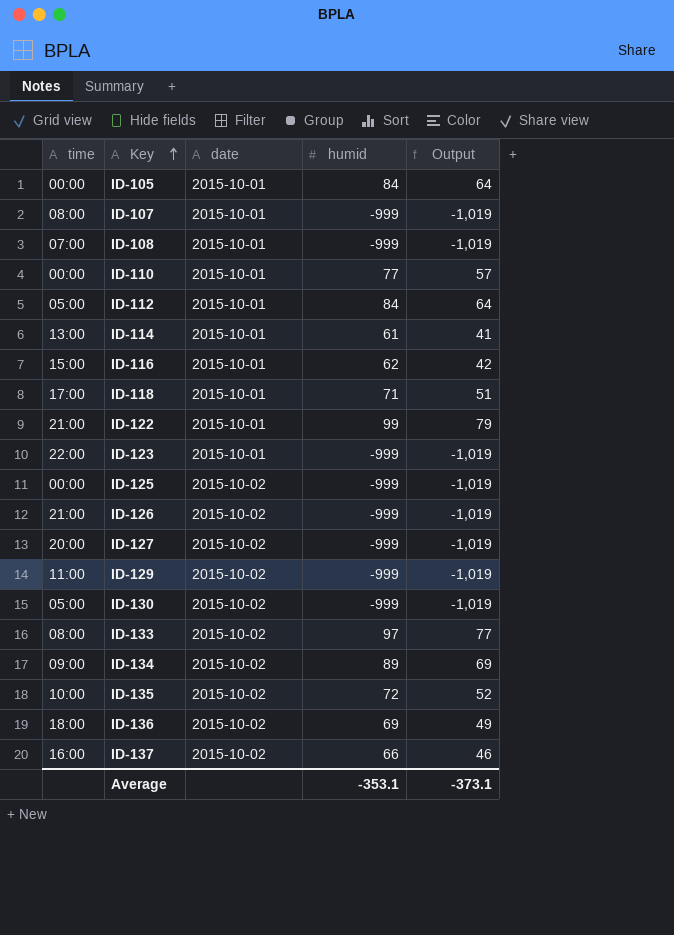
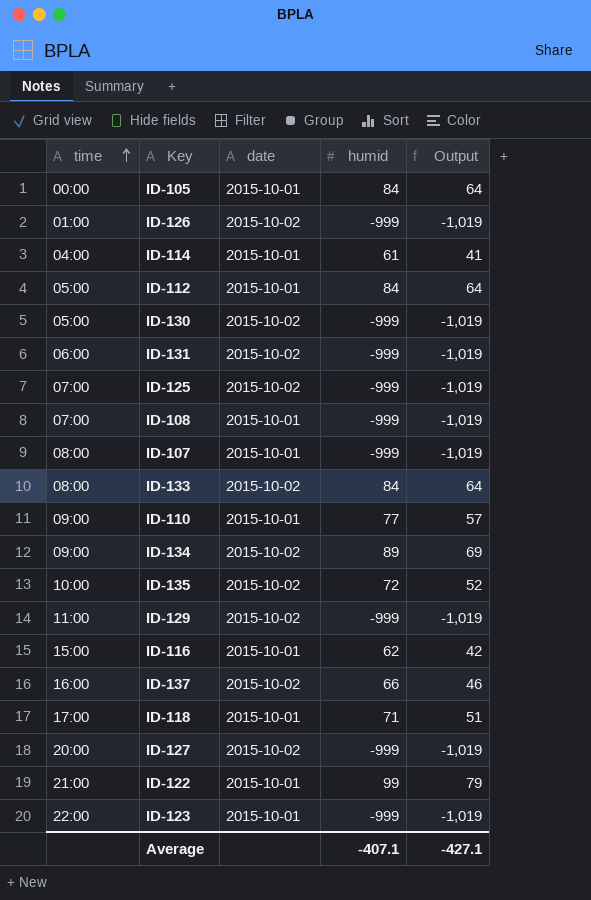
row order: Key ascending -> time ascending
row ID-136: 18:00 | 2015-10-02 | 69 | 49 -> none
ID-126 | time: 21:00 -> 01:00
ID-114 | time: 13:00 -> 04:00
row ID-131: none -> 06:00 | 2015-10-02 | -999 | -1,019
ID-125 | time: 00:00 -> 07:00
ID-133 | humid: 97 -> 84
ID-133 | Output: 77 -> 64
ID-110 | time: 00:00 -> 09:00
Average | humid: -353.1 -> -407.1
Average | Output: -373.1 -> -427.1

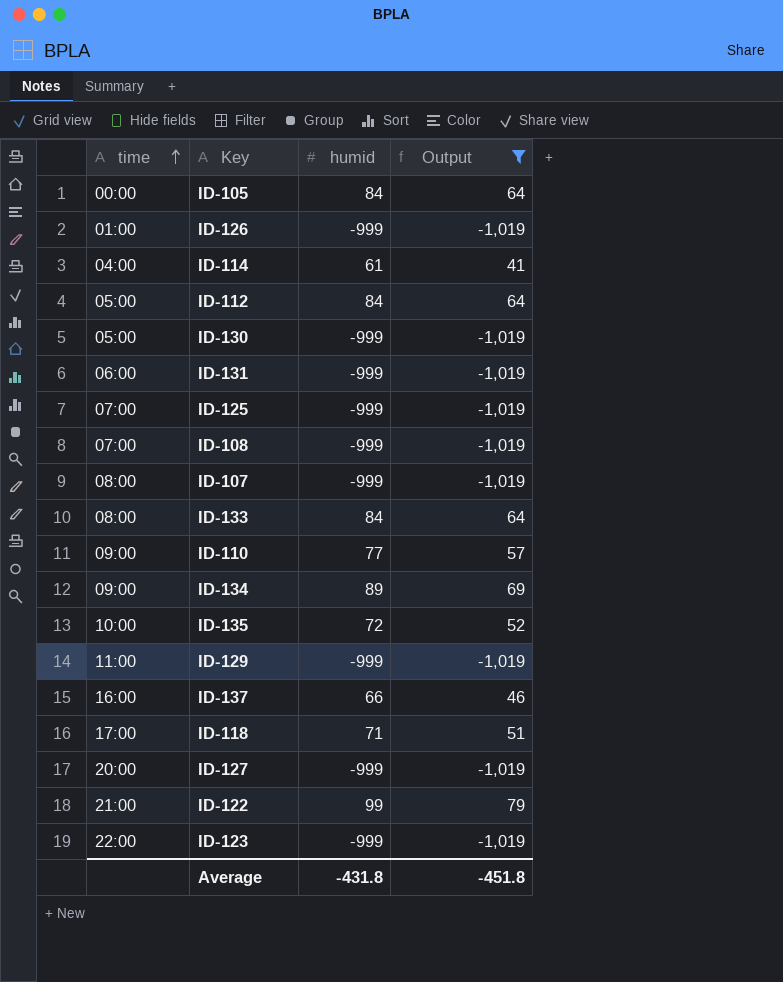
filter: none -> Output != 42
column date | position: 3 -> none
Average | humid: -407.1 -> -431.8
Average | Output: -427.1 -> -451.8

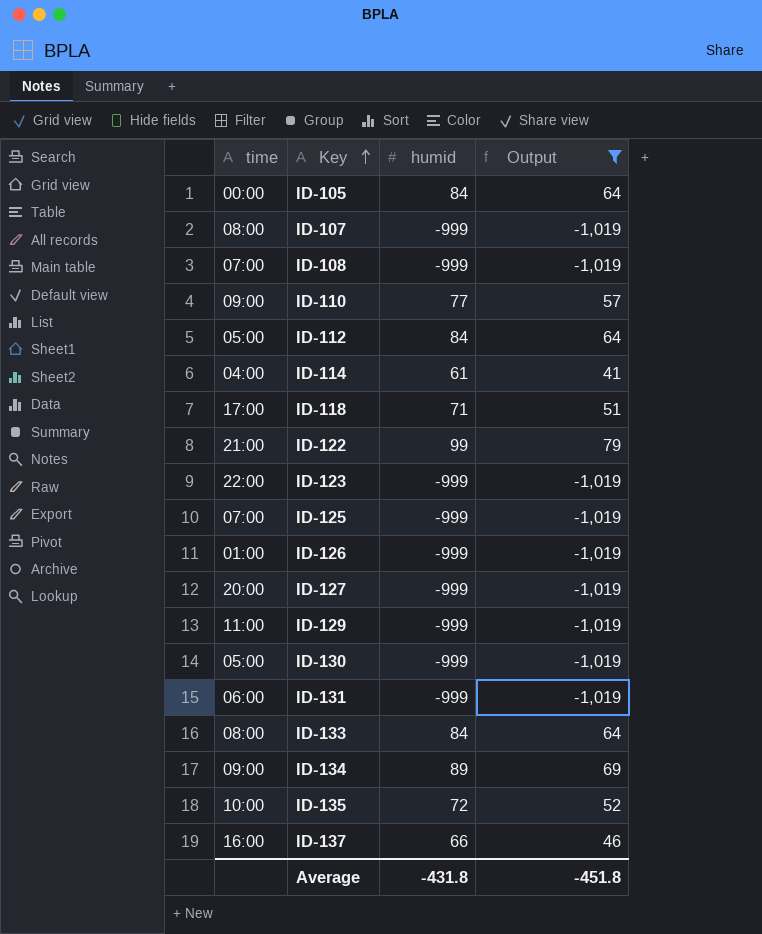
row order: time ascending -> Key ascending

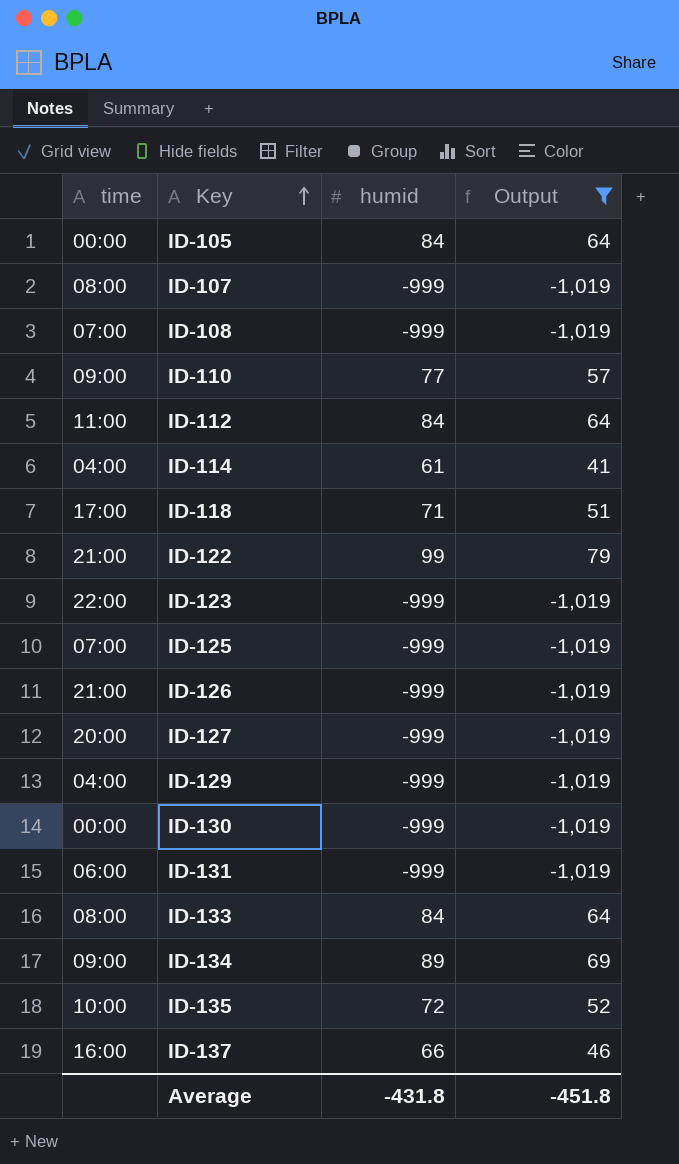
ID-112 | time: 05:00 -> 11:00
ID-126 | time: 01:00 -> 21:00
ID-129 | time: 11:00 -> 04:00
ID-130 | time: 05:00 -> 00:00

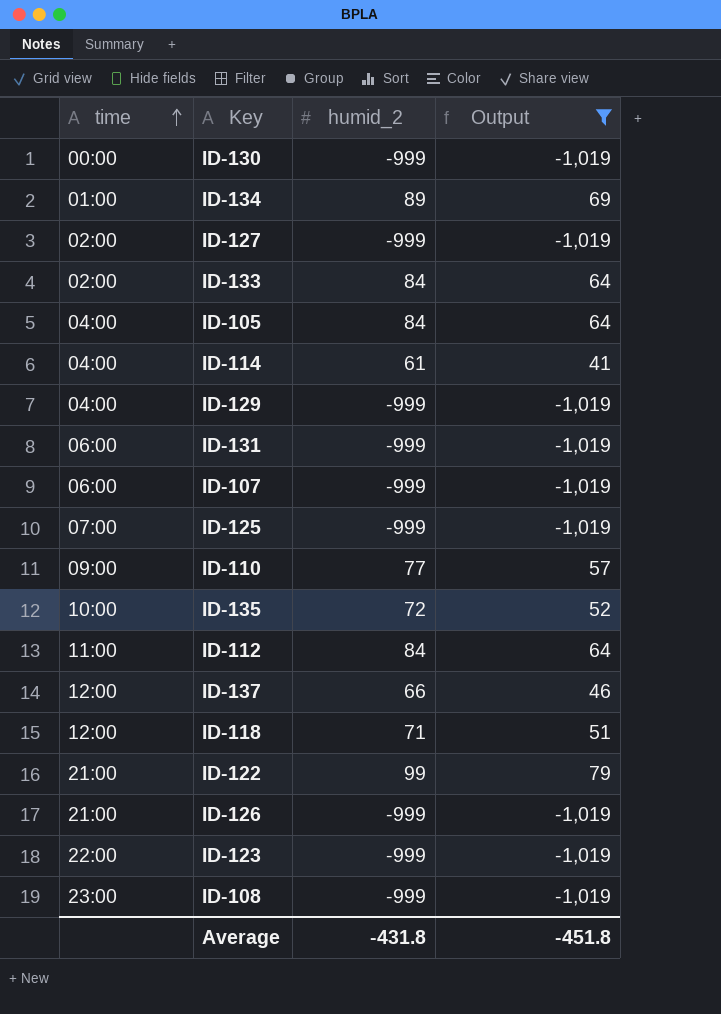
row order: Key ascending -> time ascending
column name: humid -> humid_2
ID-134 | time: 09:00 -> 01:00
ID-127 | time: 20:00 -> 02:00
ID-133 | time: 08:00 -> 02:00
ID-105 | time: 00:00 -> 04:00
ID-107 | time: 08:00 -> 06:00
ID-137 | time: 16:00 -> 12:00
ID-118 | time: 17:00 -> 12:00
ID-108 | time: 07:00 -> 23:00

